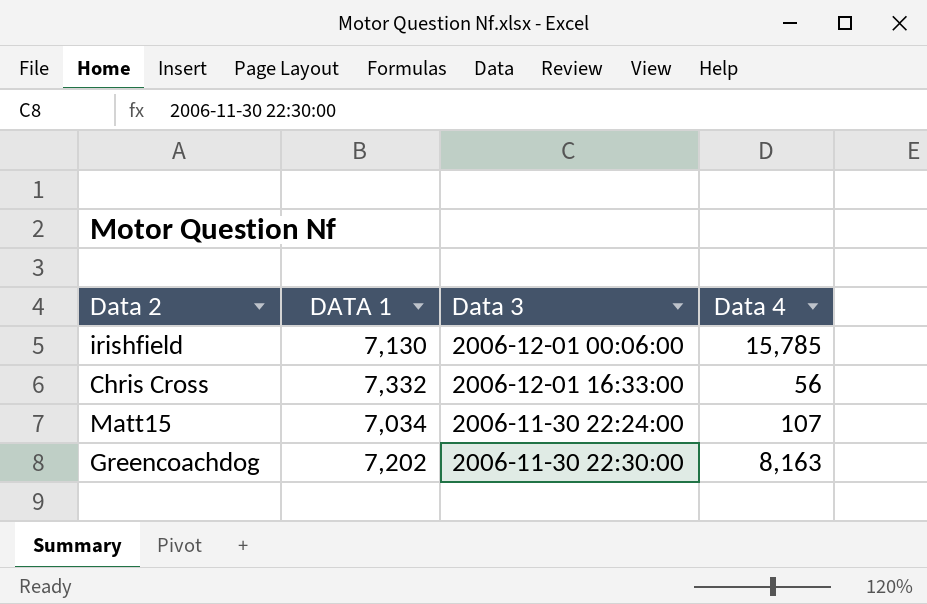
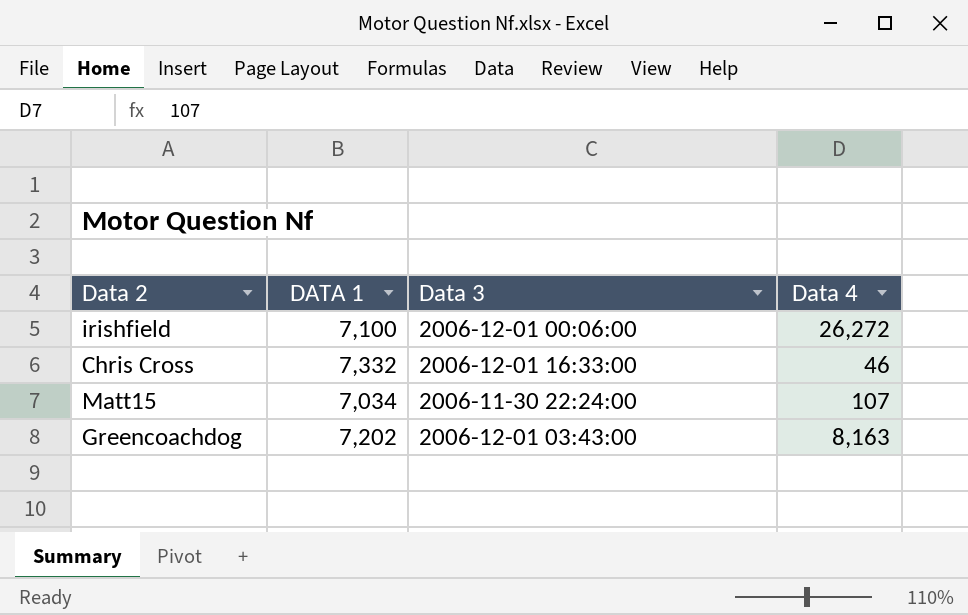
irishfield | DATA 1: 7,130 -> 7,100
irishfield | Data 4: 15,785 -> 26,272
Chris Cross | Data 4: 56 -> 46
Greencoachdog | Data 3: 2006-11-30 22:30:00 -> 2006-12-01 03:43:00

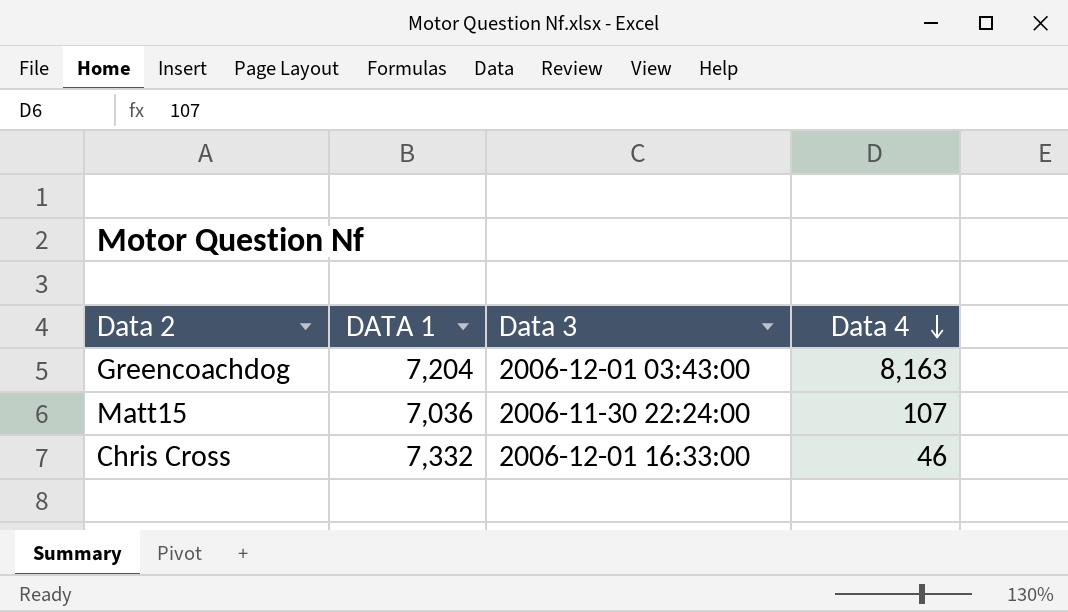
row order: none -> Data 4 descending
row irishfield: 7,100 | 2006-12-01 00:06:00 | 26,272 -> none
Greencoachdog | DATA 1: 7,202 -> 7,204
Matt15 | DATA 1: 7,034 -> 7,036

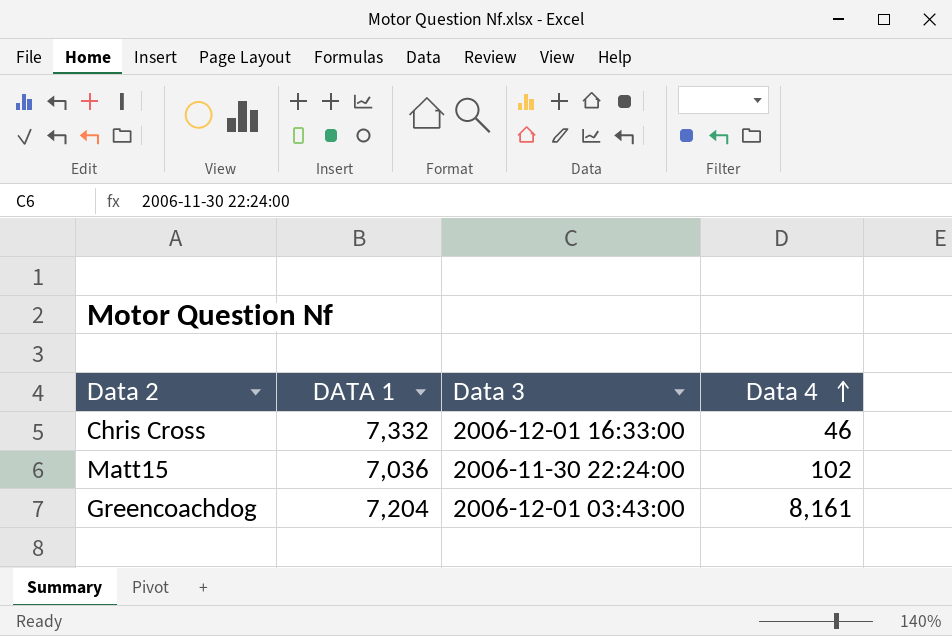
row order: Data 4 descending -> Data 4 ascending
Matt15 | Data 4: 107 -> 102
Greencoachdog | Data 4: 8,163 -> 8,161

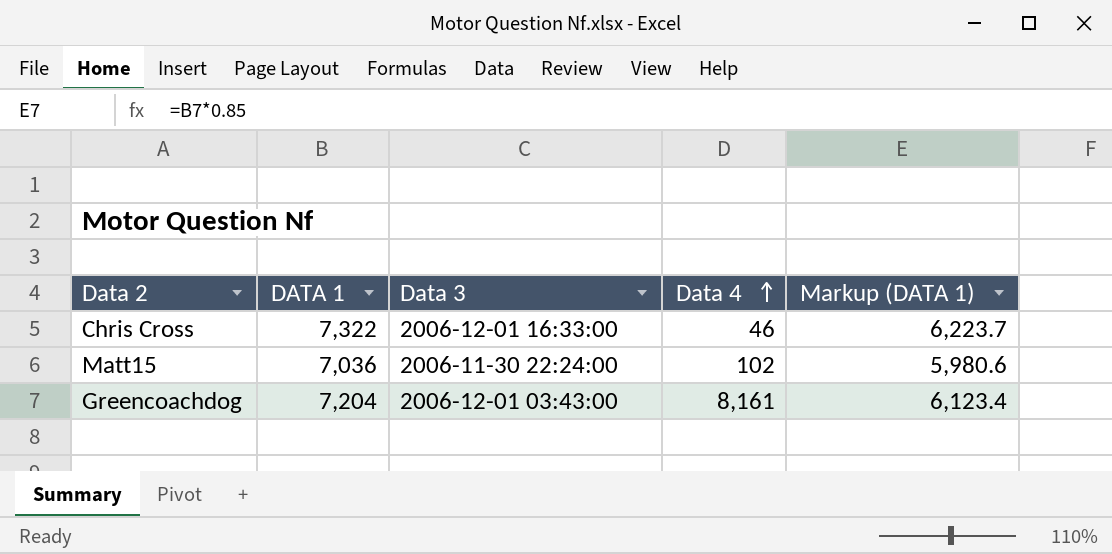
column Markup (DATA 1) | formula: none -> [DATA 1] * 0.85
Chris Cross | DATA 1: 7,332 -> 7,322

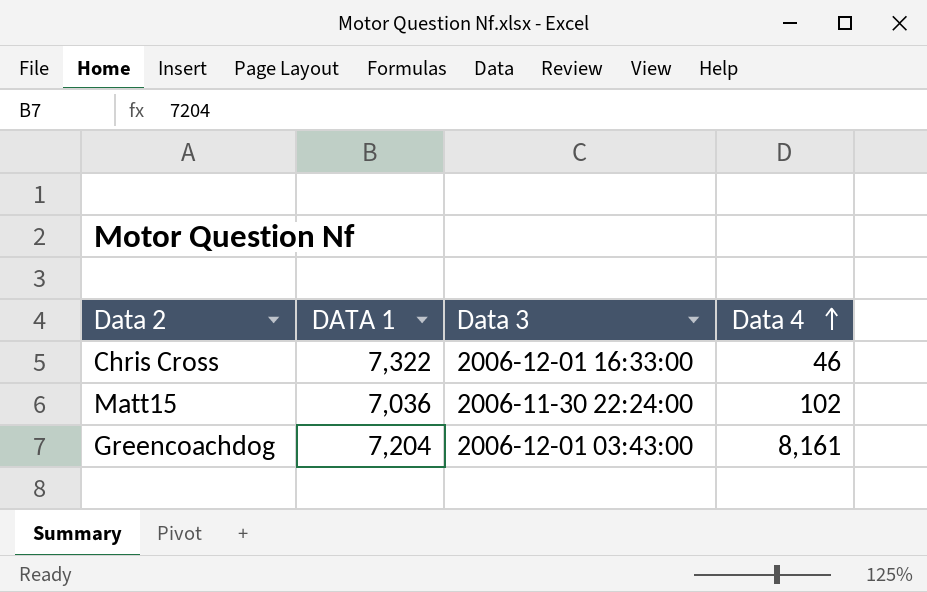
column Markup (DATA 1) | formula: [DATA 1] * 0.85 -> none

